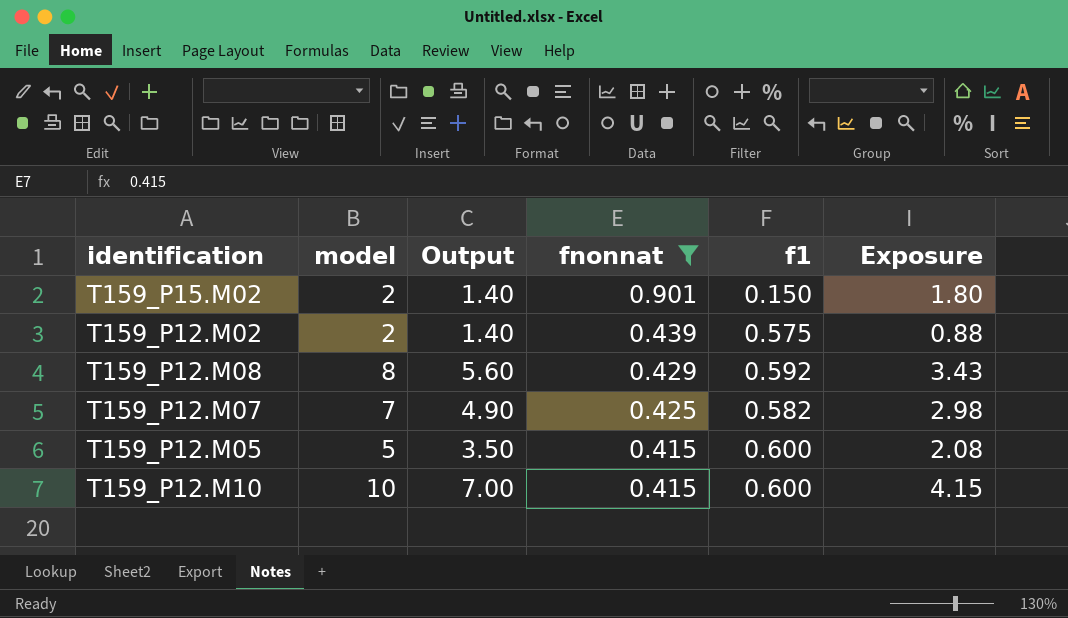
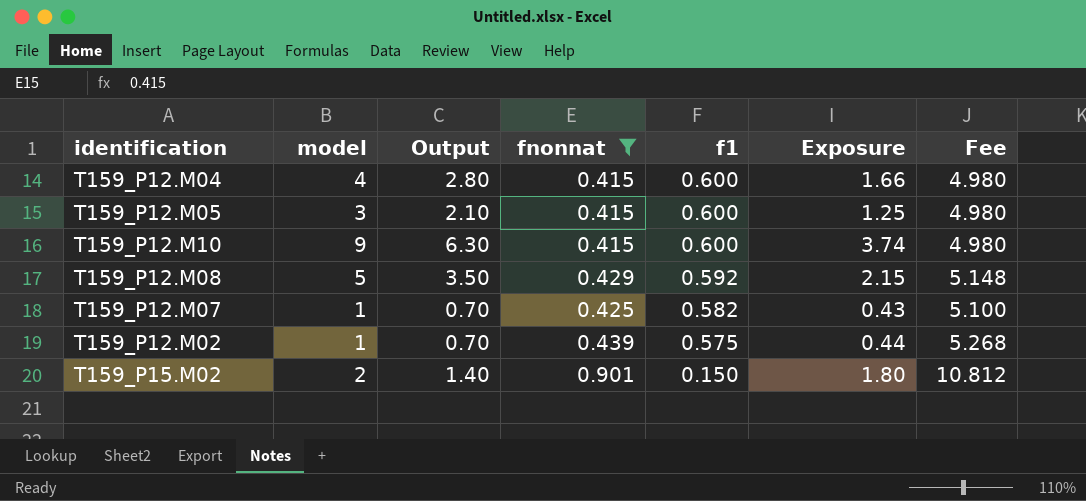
row order: fnonnat descending -> f1 descending
column Fee | formula: none -> [fnonnat] * 12
row T159_P12.M04: none -> 4 | 2.80 | 0.415 | 0.600 | 1.66 | 4.980
T159_P12.M05 | model: 5 -> 3
T159_P12.M05 | Output: 3.50 -> 2.10
T159_P12.M05 | Exposure: 2.08 -> 1.25
T159_P12.M10 | model: 10 -> 9
T159_P12.M10 | Output: 7.00 -> 6.30
T159_P12.M10 | Exposure: 4.15 -> 3.74
T159_P12.M08 | model: 8 -> 5
T159_P12.M08 | Output: 5.60 -> 3.50
T159_P12.M08 | Exposure: 3.43 -> 2.15
T159_P12.M07 | model: 7 -> 1
T159_P12.M07 | Output: 4.90 -> 0.70
T159_P12.M07 | Exposure: 2.98 -> 0.43
T159_P12.M02 | model: 2 -> 1
T159_P12.M02 | Output: 1.40 -> 0.70
T159_P12.M02 | Exposure: 0.88 -> 0.44

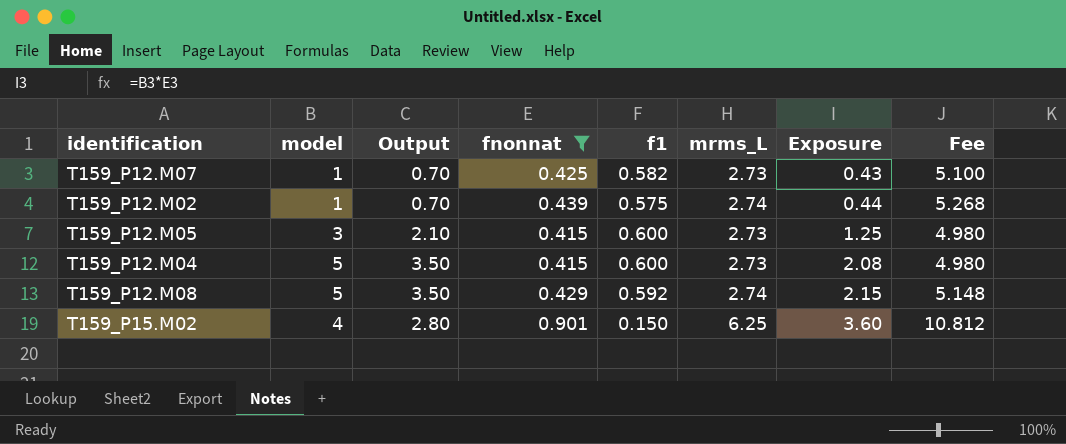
row order: f1 descending -> Exposure ascending
column mrms_L | position: none -> 6
row T159_P12.M10: 9 | 6.30 | 0.415 | 0.600 | 3.74 | 4.980 -> none
T159_P12.M04 | model: 4 -> 5
T159_P12.M04 | Output: 2.80 -> 3.50
T159_P12.M04 | Exposure: 1.66 -> 2.08
T159_P15.M02 | model: 2 -> 4
T159_P15.M02 | Output: 1.40 -> 2.80
T159_P15.M02 | Exposure: 1.80 -> 3.60

